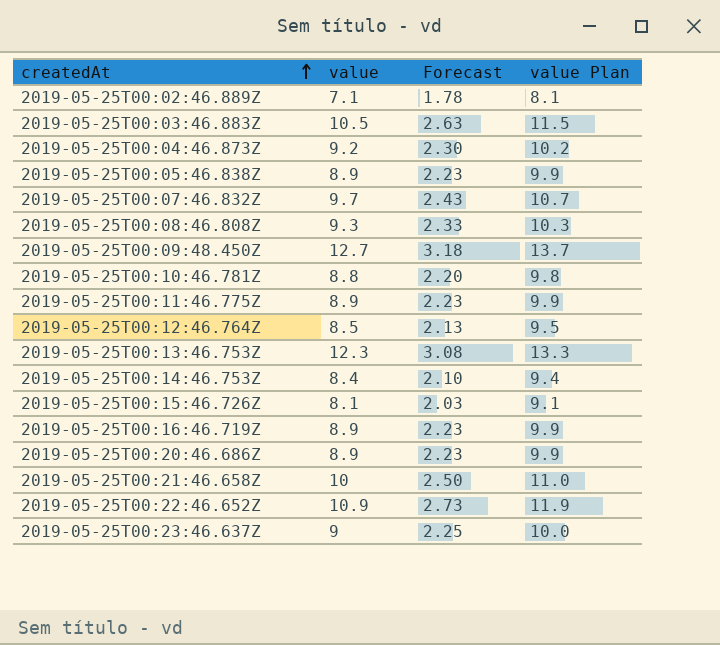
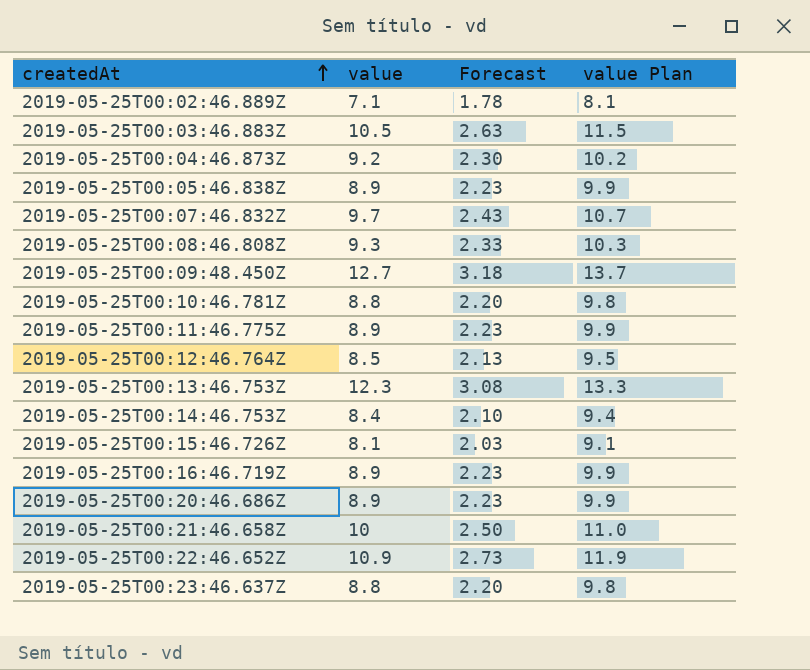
2019-05-25T00:23:46.637Z | value: 9 -> 8.8
2019-05-25T00:23:46.637Z | Forecast: 2.25 -> 2.20
2019-05-25T00:23:46.637Z | value Plan: 10.0 -> 9.8

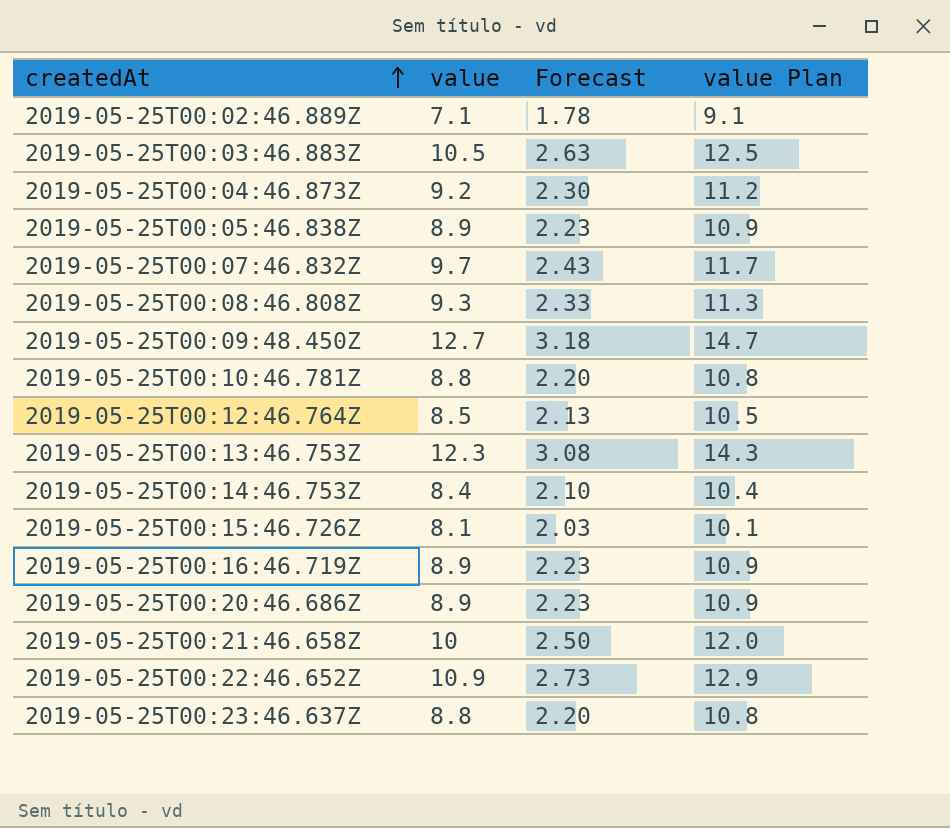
column value Plan | formula: [value] + 1 -> [value] + 2
row 2019-05-25T00:11:46.775Z: 8.9 | 2.23 | 9.9 -> none

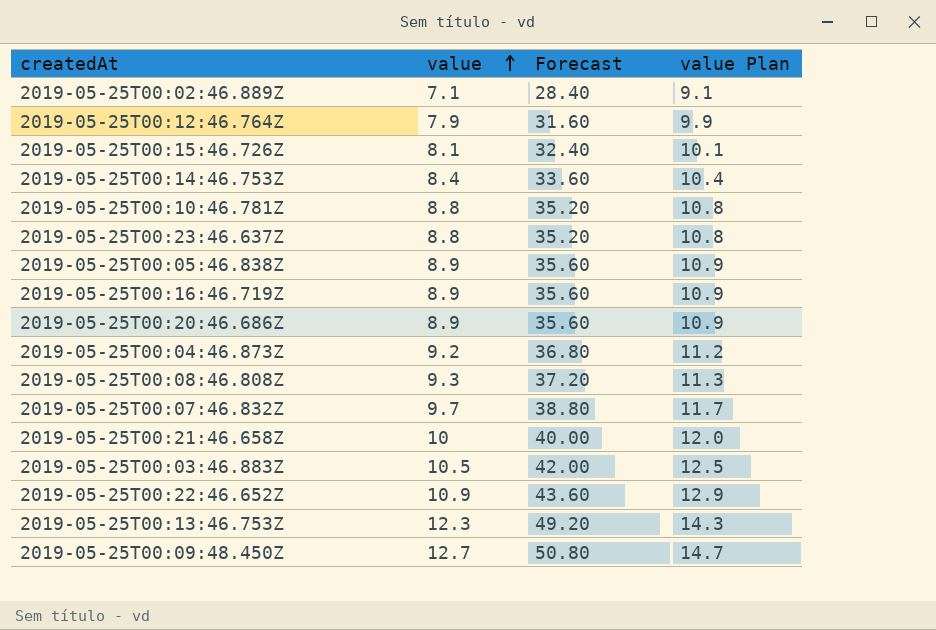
row order: createdAt ascending -> value ascending
column Forecast | formula: [value] * 0.25 -> [value] * 4
2019-05-25T00:12:46.764Z | value: 8.5 -> 7.9
2019-05-25T00:12:46.764Z | value Plan: 10.5 -> 9.9

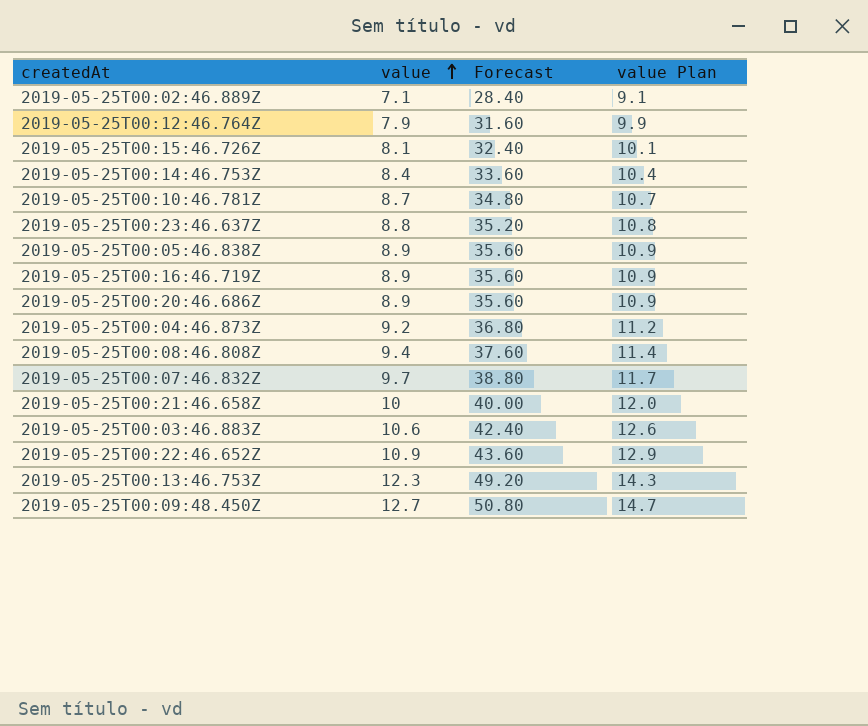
2019-05-25T00:10:46.781Z | value: 8.8 -> 8.7
2019-05-25T00:10:46.781Z | Forecast: 35.20 -> 34.80
2019-05-25T00:10:46.781Z | value Plan: 10.8 -> 10.7
2019-05-25T00:08:46.808Z | value: 9.3 -> 9.4
2019-05-25T00:08:46.808Z | Forecast: 37.20 -> 37.60
2019-05-25T00:08:46.808Z | value Plan: 11.3 -> 11.4
2019-05-25T00:03:46.883Z | value: 10.5 -> 10.6
2019-05-25T00:03:46.883Z | Forecast: 42.00 -> 42.40
2019-05-25T00:03:46.883Z | value Plan: 12.5 -> 12.6

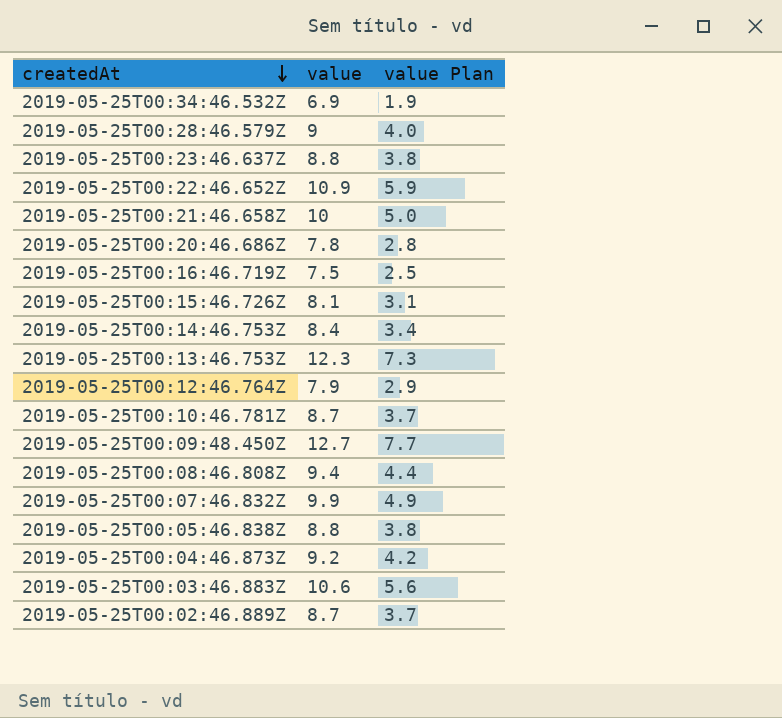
row order: value ascending -> createdAt descending
column Forecast | formula: [value] * 4 -> none
column value Plan | formula: [value] + 2 -> [value] - 5
row 2019-05-25T00:34:46.532Z: none -> 6.9 | 1.9
row 2019-05-25T00:28:46.579Z: none -> 9 | 4.0
2019-05-25T00:20:46.686Z | value: 8.9 -> 7.8
2019-05-25T00:16:46.719Z | value: 8.9 -> 7.5
2019-05-25T00:07:46.832Z | value: 9.7 -> 9.9
2019-05-25T00:05:46.838Z | value: 8.9 -> 8.8
2019-05-25T00:02:46.889Z | value: 7.1 -> 8.7

